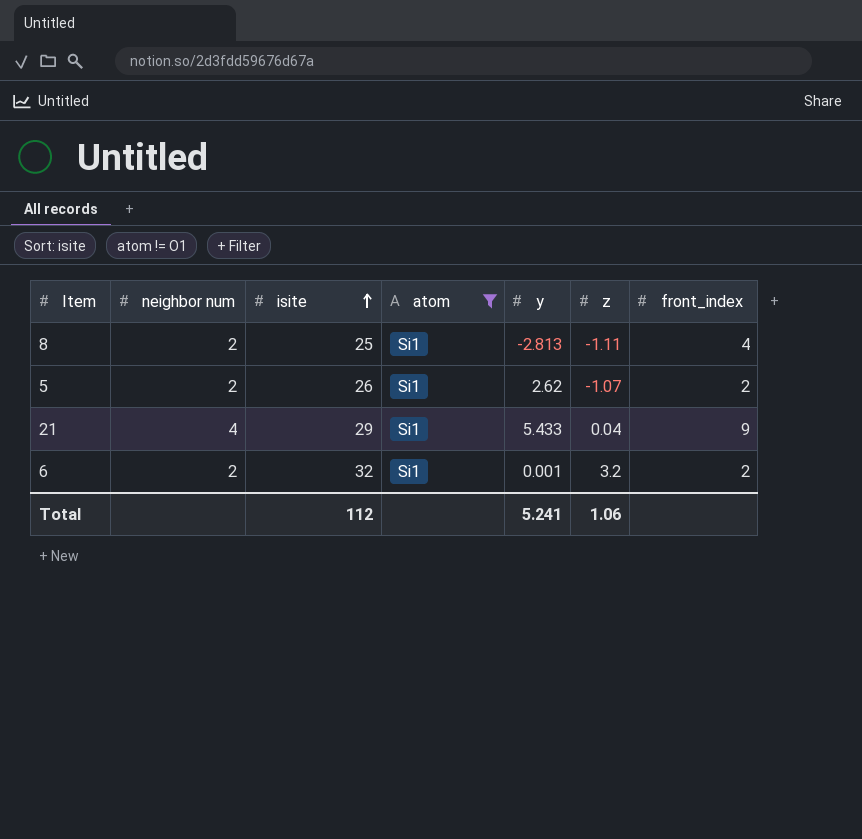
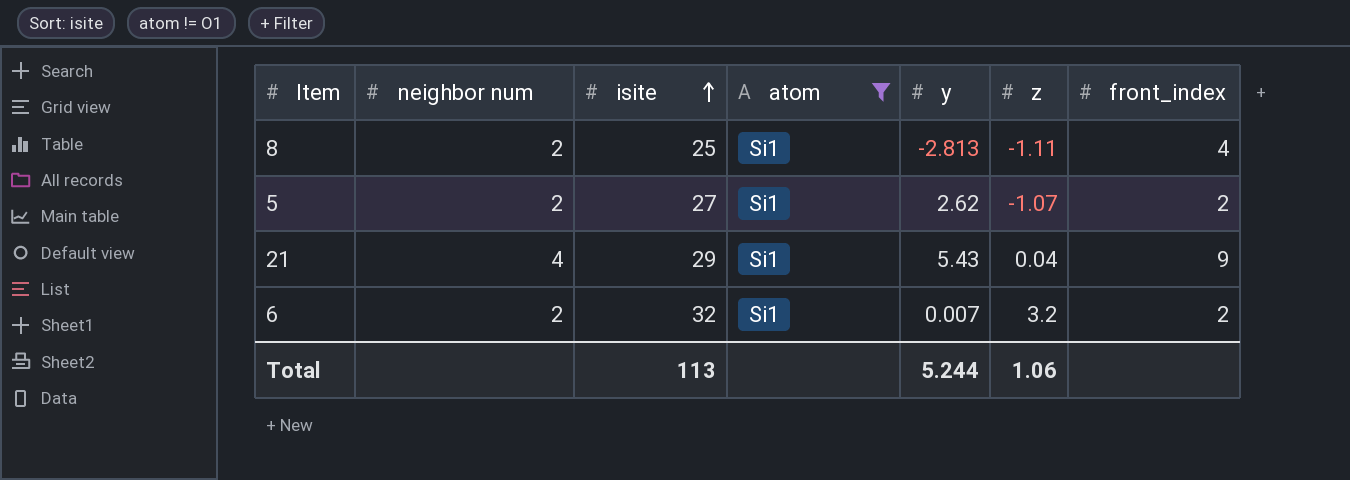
5 | isite: 26 -> 27
21 | y: 5.433 -> 5.43
6 | y: 0.001 -> 0.007
Total | isite: 112 -> 113
Total | y: 5.241 -> 5.244

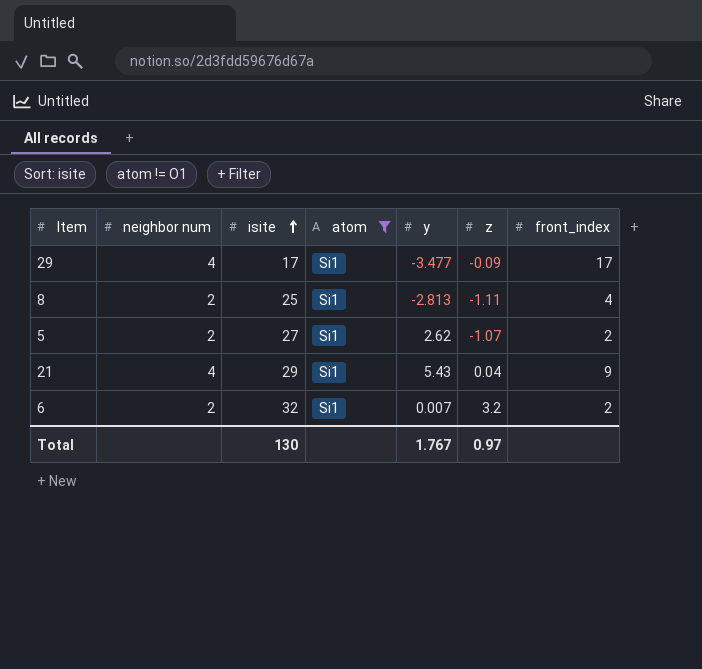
row 29: none -> 4 | 17 | Si1 | -3.477 | -0.09 | 17
Total | isite: 113 -> 130
Total | y: 5.244 -> 1.767
Total | z: 1.06 -> 0.97

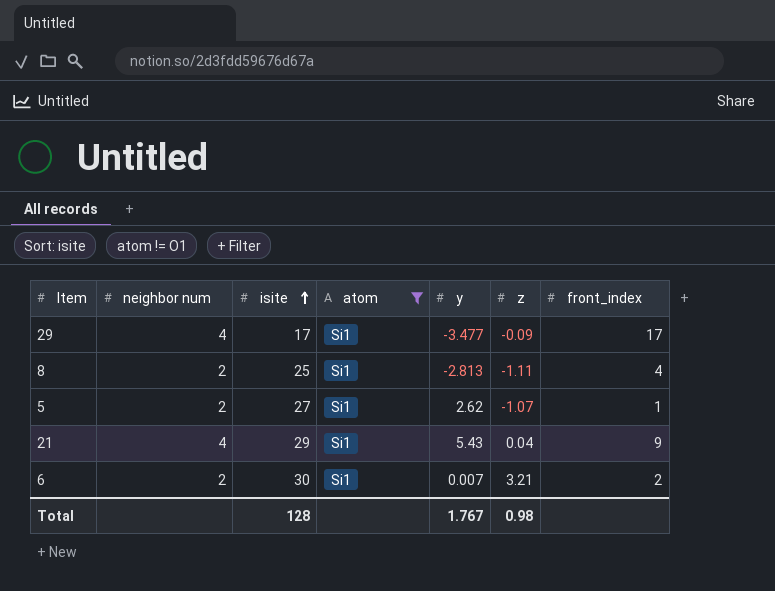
5 | front_index: 2 -> 1
6 | isite: 32 -> 30
6 | z: 3.2 -> 3.21
Total | isite: 130 -> 128
Total | z: 0.97 -> 0.98

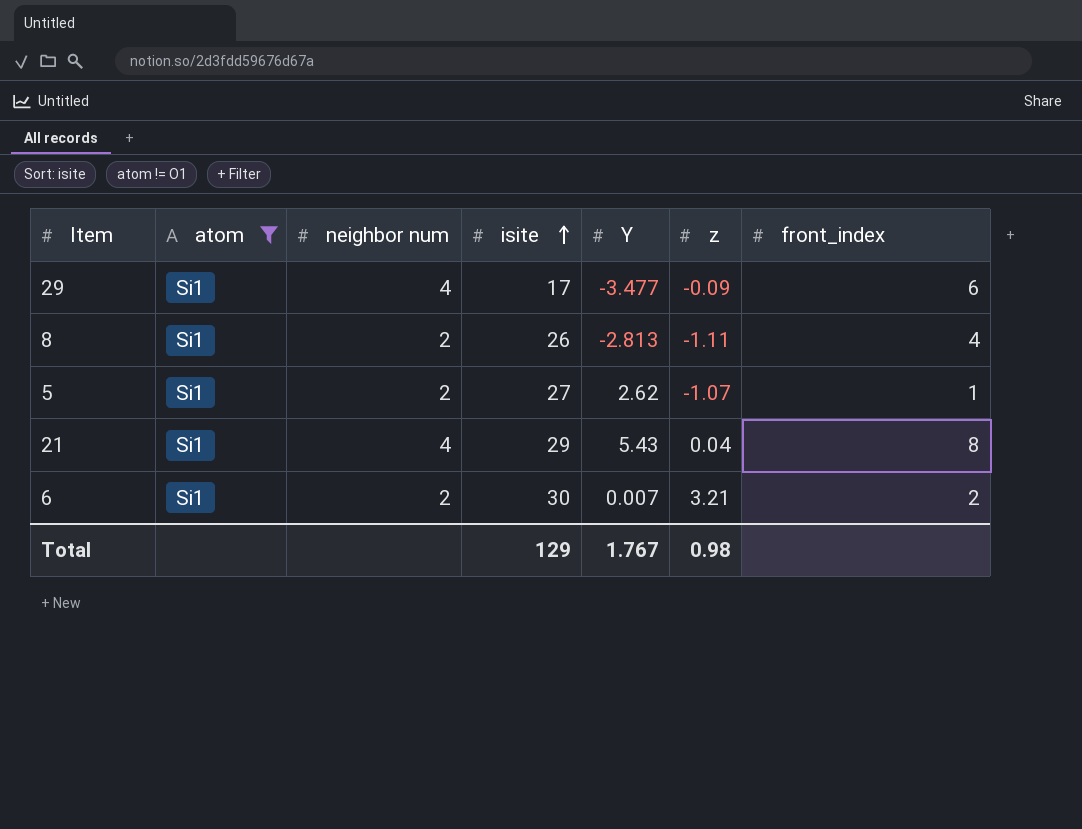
column atom | position: 4 -> 2
column name: y -> Y
29 | front_index: 17 -> 6
8 | isite: 25 -> 26
21 | front_index: 9 -> 8
Total | isite: 128 -> 129

